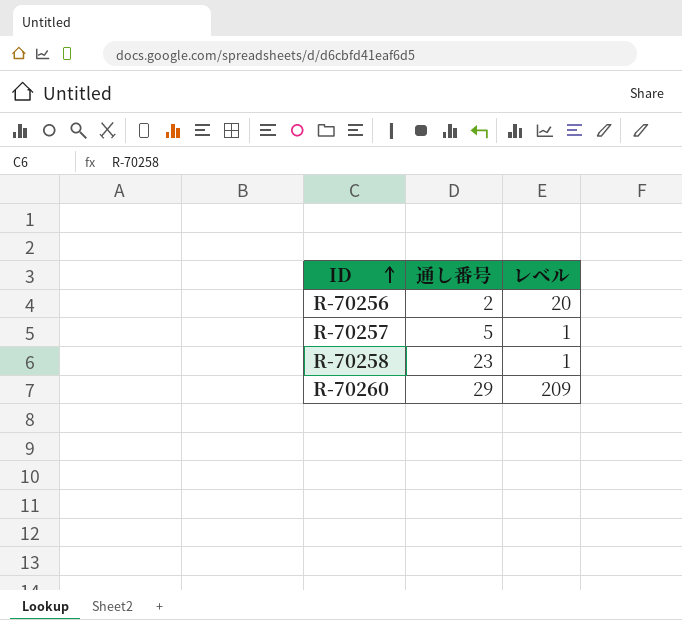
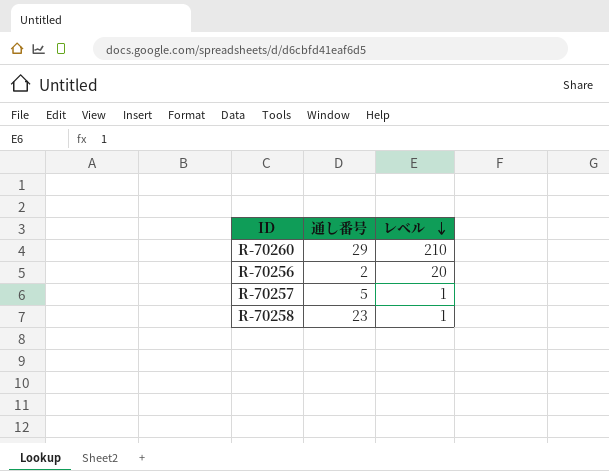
row order: ID ascending -> レベル descending
R-70260 | レベル: 209 -> 210

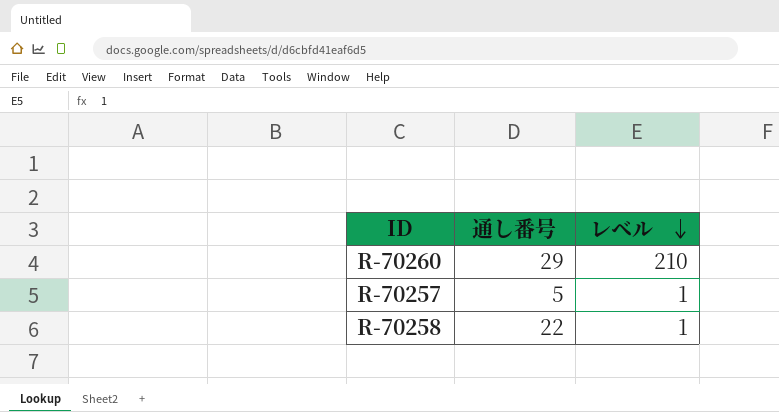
row R-70256: 2 | 20 -> none
R-70258 | 通し番号: 23 -> 22

